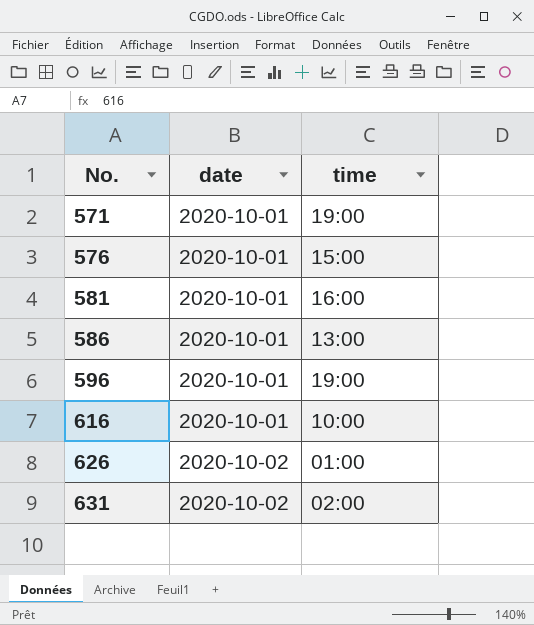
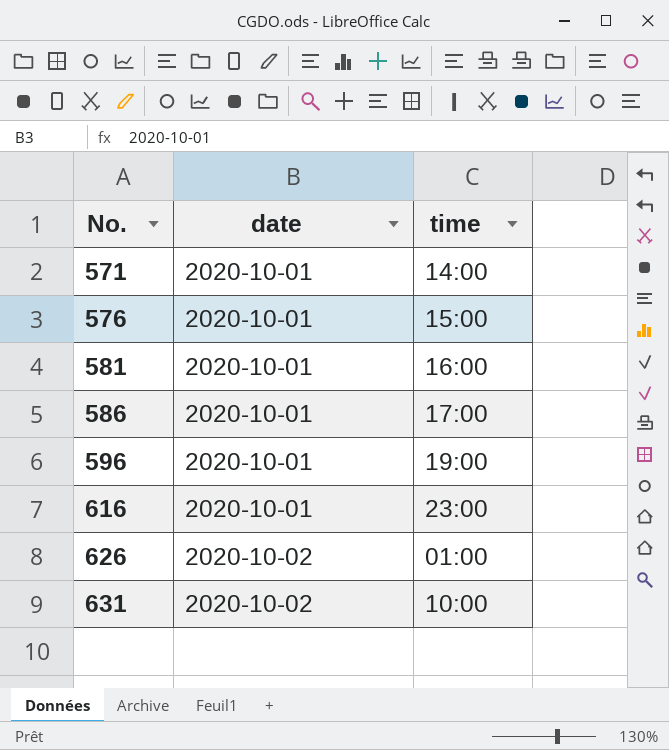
571 | time: 19:00 -> 14:00
586 | time: 13:00 -> 17:00
616 | time: 10:00 -> 23:00
631 | time: 02:00 -> 10:00

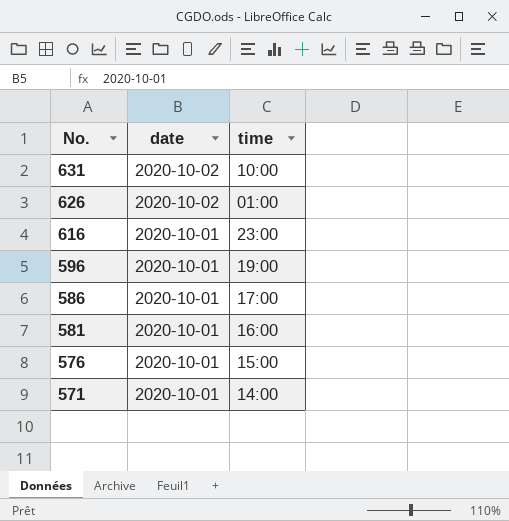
row order: No. ascending -> No. descending

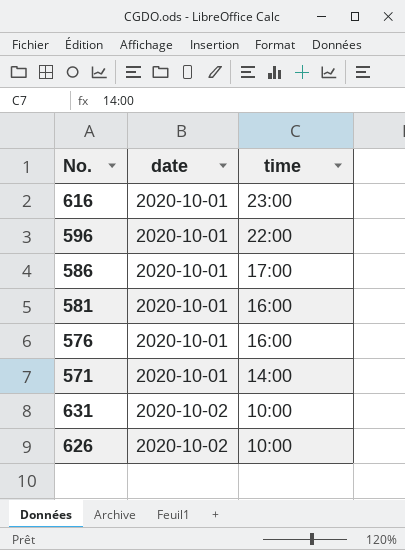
row order: No. descending -> date ascending
596 | time: 19:00 -> 22:00
576 | time: 15:00 -> 16:00
626 | time: 01:00 -> 10:00

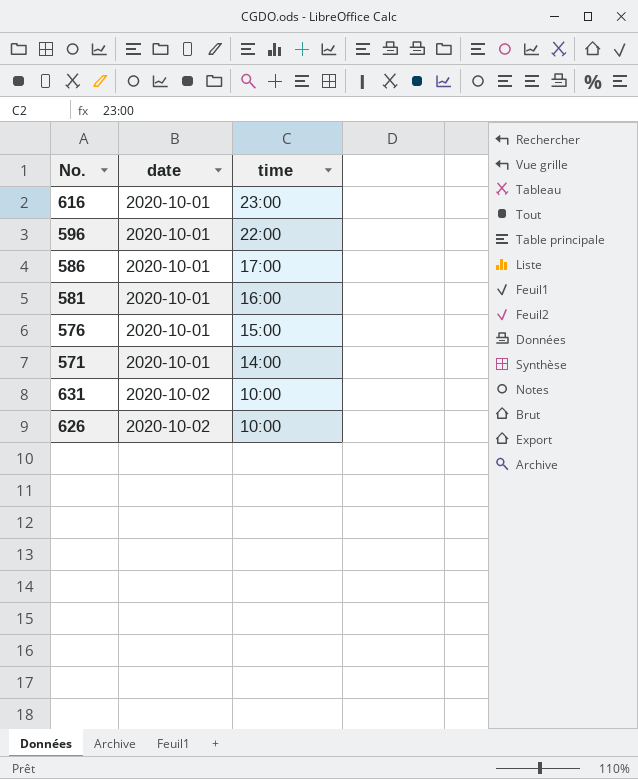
576 | time: 16:00 -> 15:00

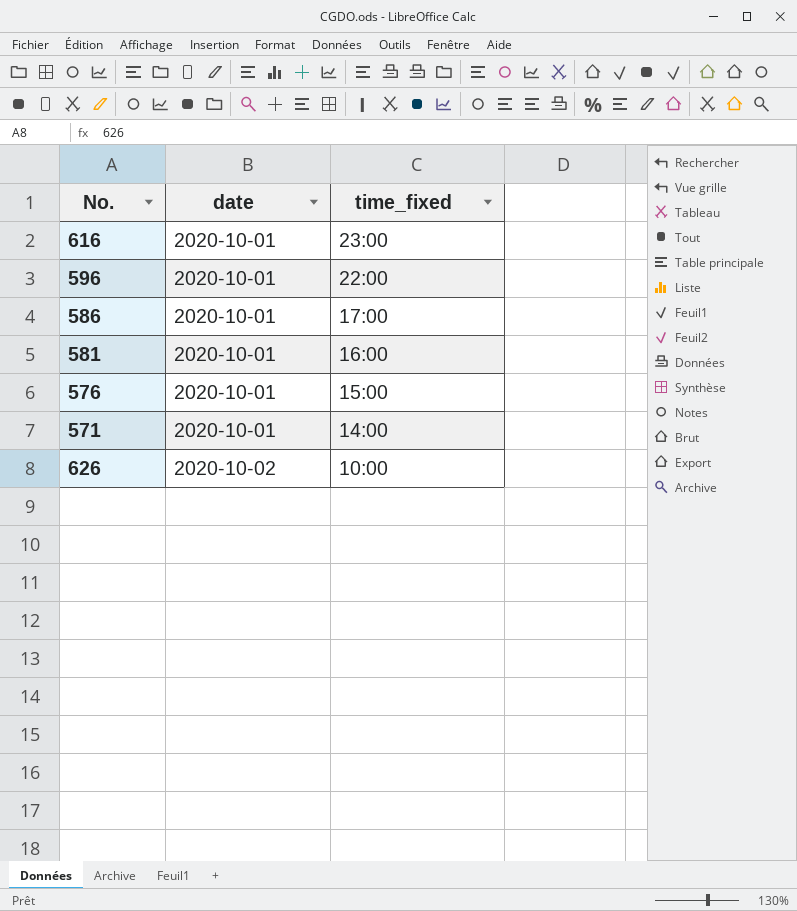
column name: time -> time_fixed
row 631: 2020-10-02 | 10:00 -> none

